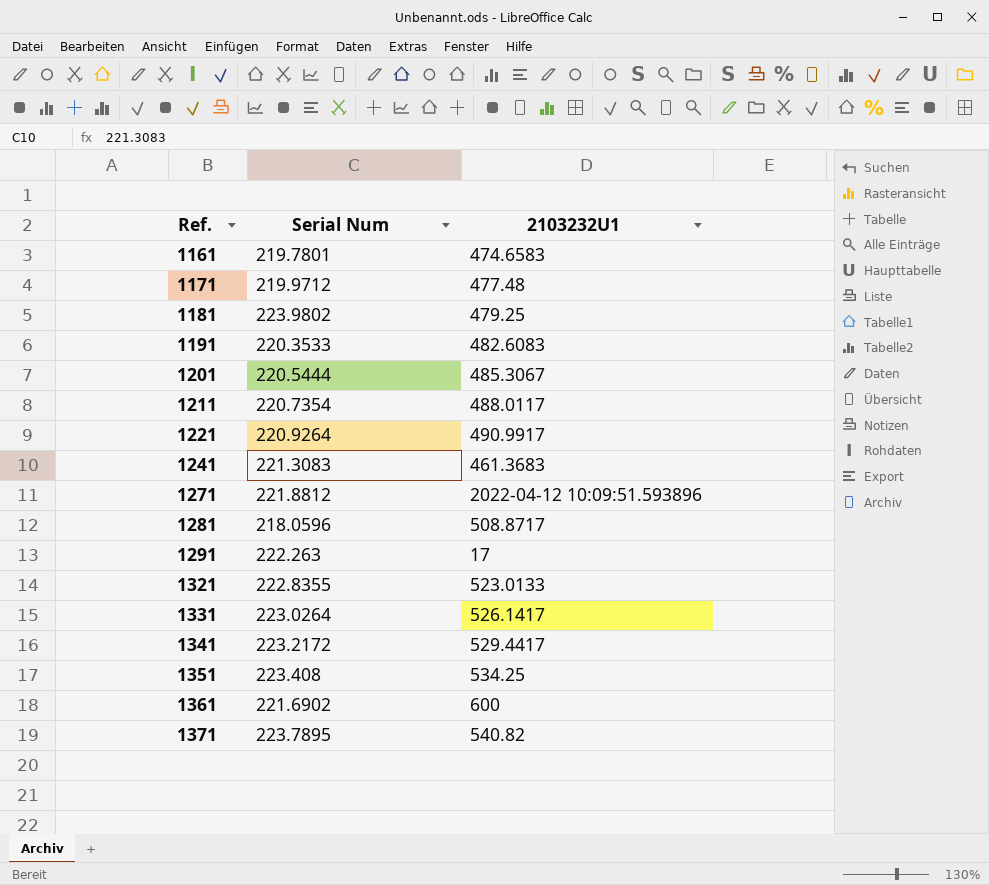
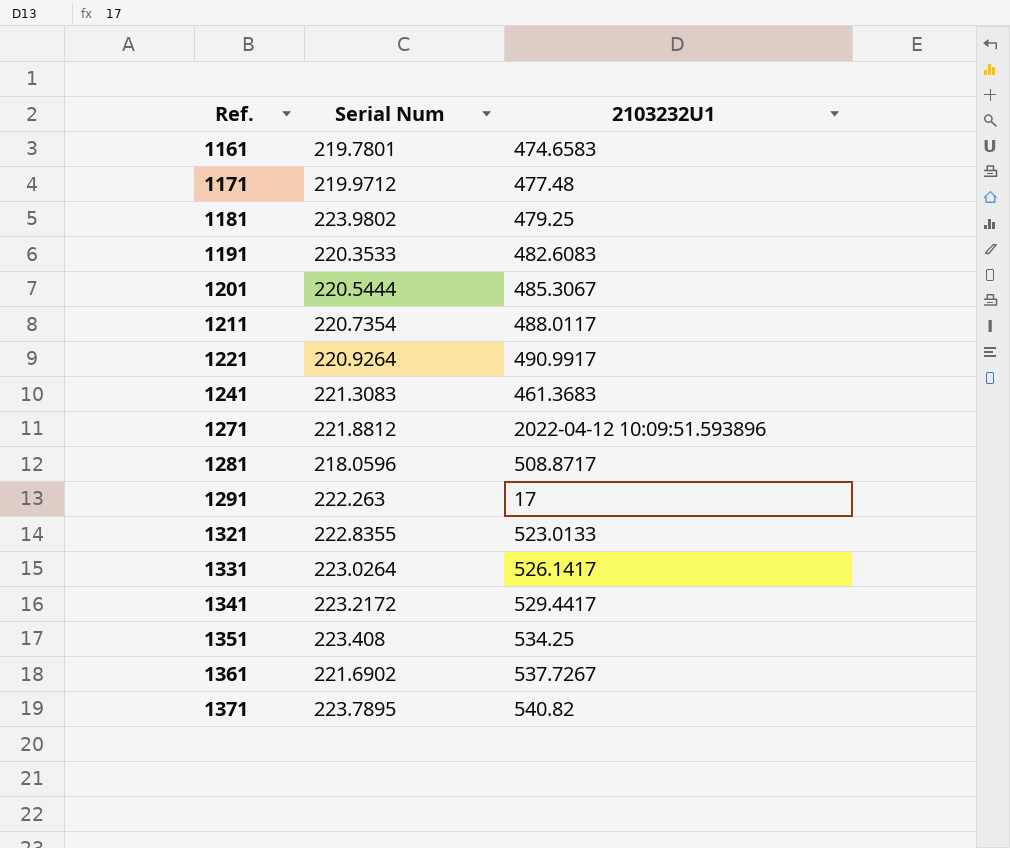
1361 | 2103232U1: 600 -> 537.7267

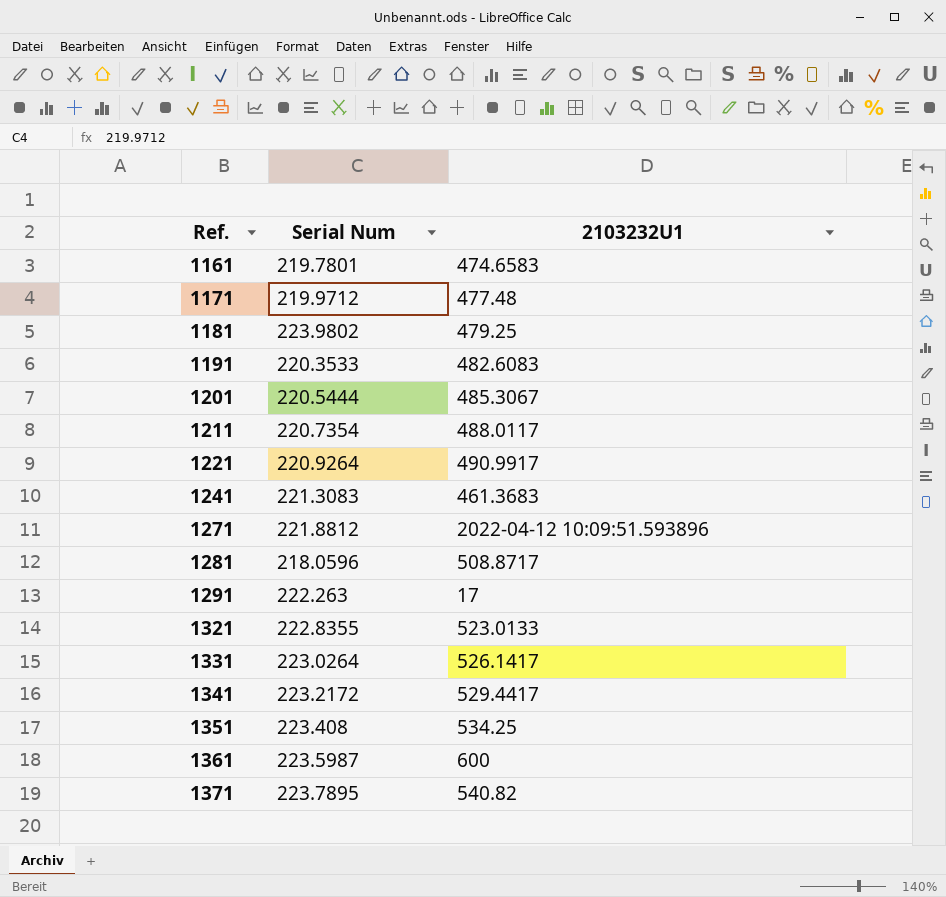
1361 | Serial Num: 221.6902 -> 223.5987
1361 | 2103232U1: 537.7267 -> 600

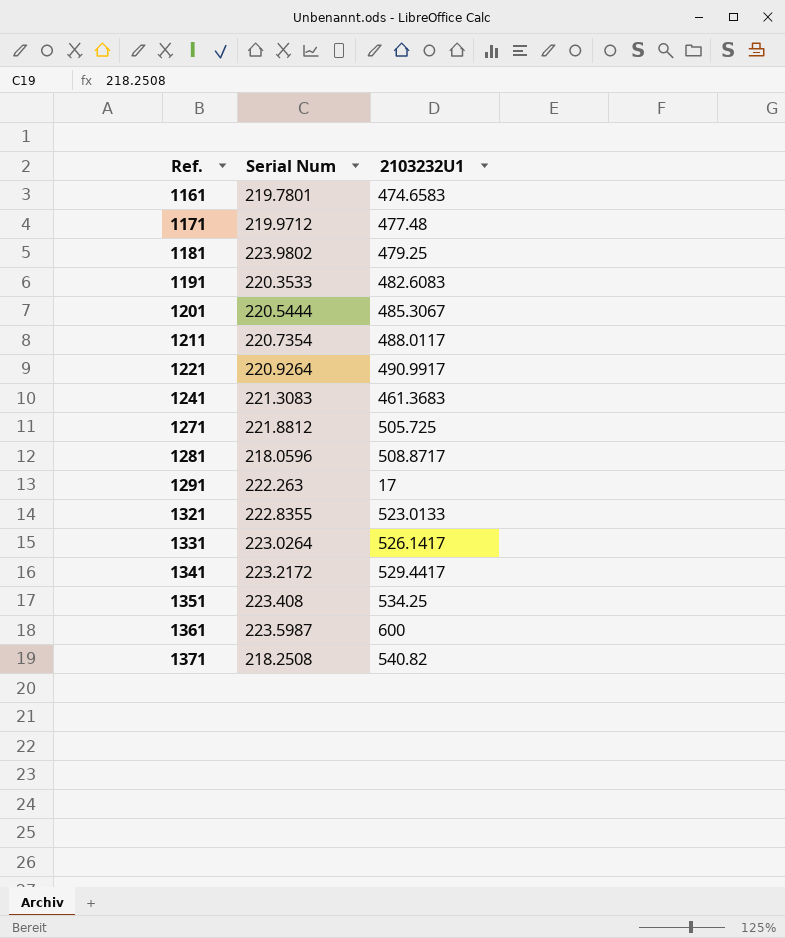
1271 | 2103232U1: 2022-04-12 10:09:51.593896 -> 505.725
1371 | Serial Num: 223.7895 -> 218.2508

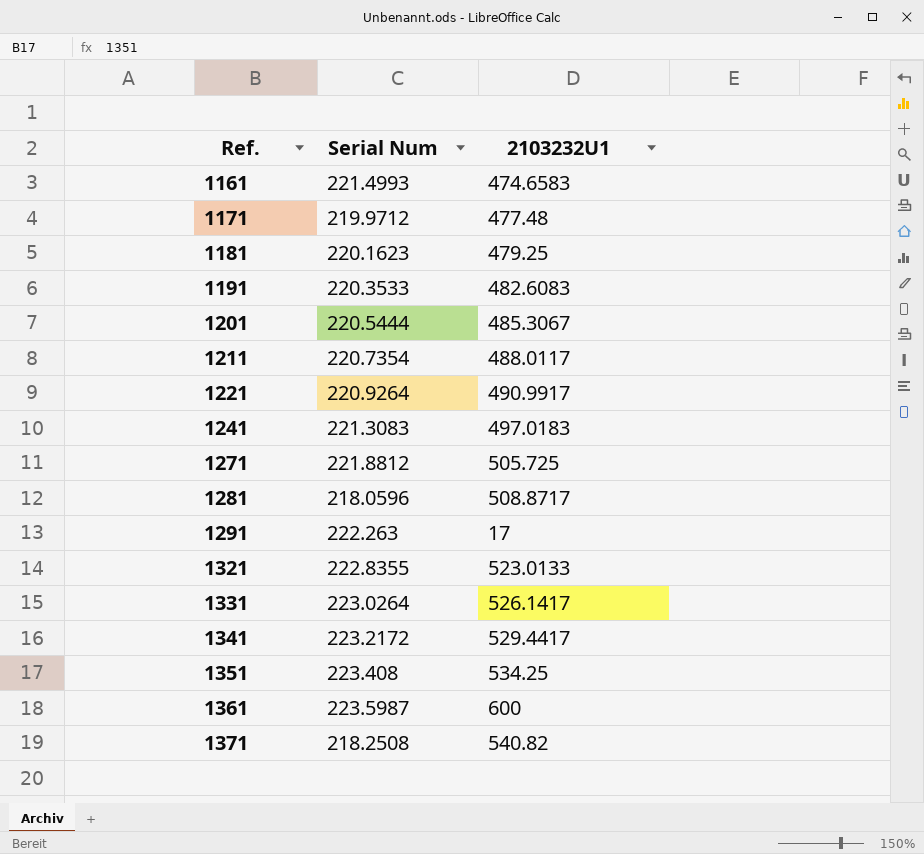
1161 | Serial Num: 219.7801 -> 221.4993
1181 | Serial Num: 223.9802 -> 220.1623
1241 | 2103232U1: 461.3683 -> 497.0183

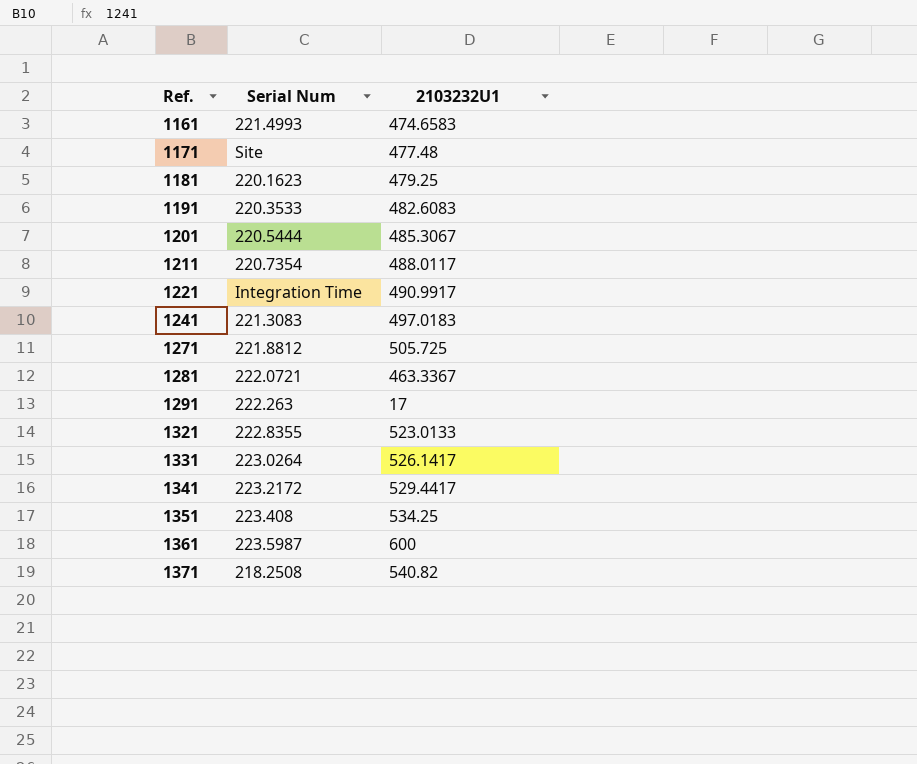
1171 | Serial Num: 219.9712 -> Site
1221 | Serial Num: 220.9264 -> Integration Time
1281 | Serial Num: 218.0596 -> 222.0721
1281 | 2103232U1: 508.8717 -> 463.3367

